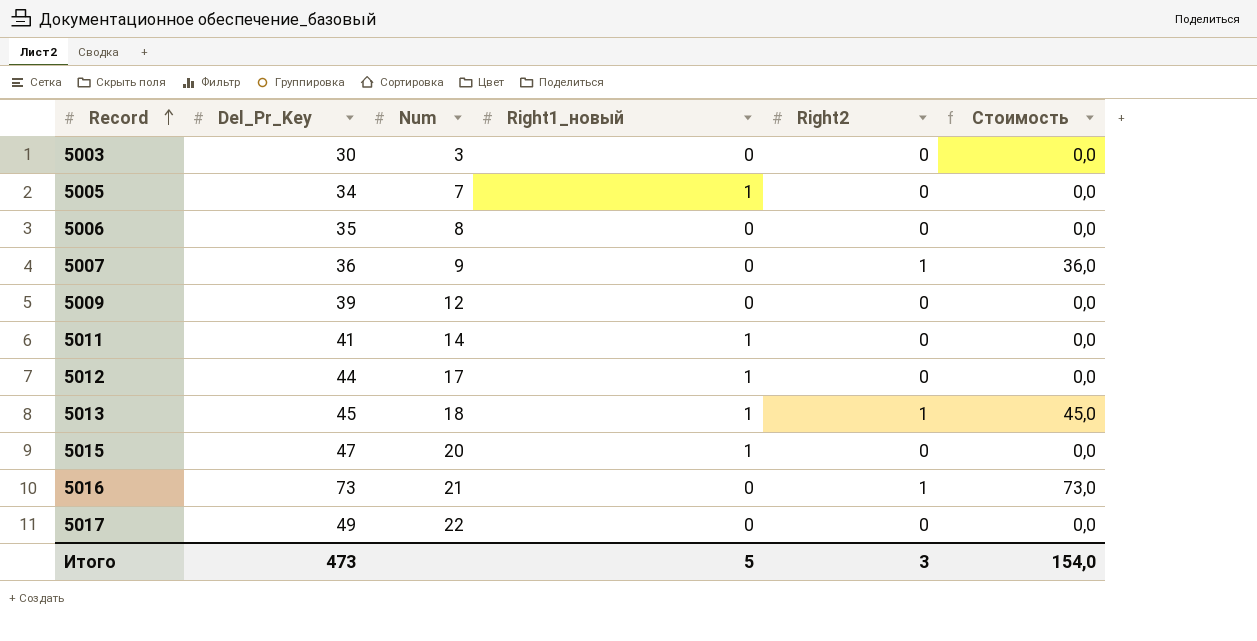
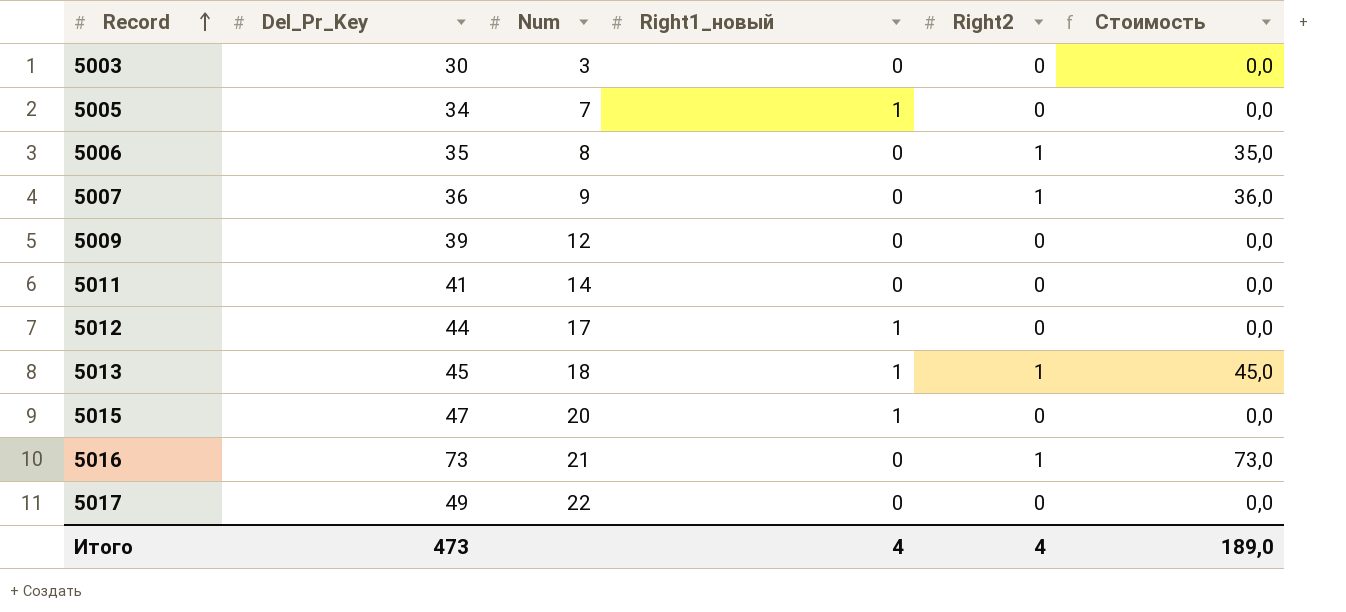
5006 | Right2: 0 -> 1
5006 | Стоимость: 0,0 -> 35,0
5011 | Right1_новый: 1 -> 0
Итого | Right1_новый: 5 -> 4
Итого | Right2: 3 -> 4
Итого | Стоимость: 154,0 -> 189,0

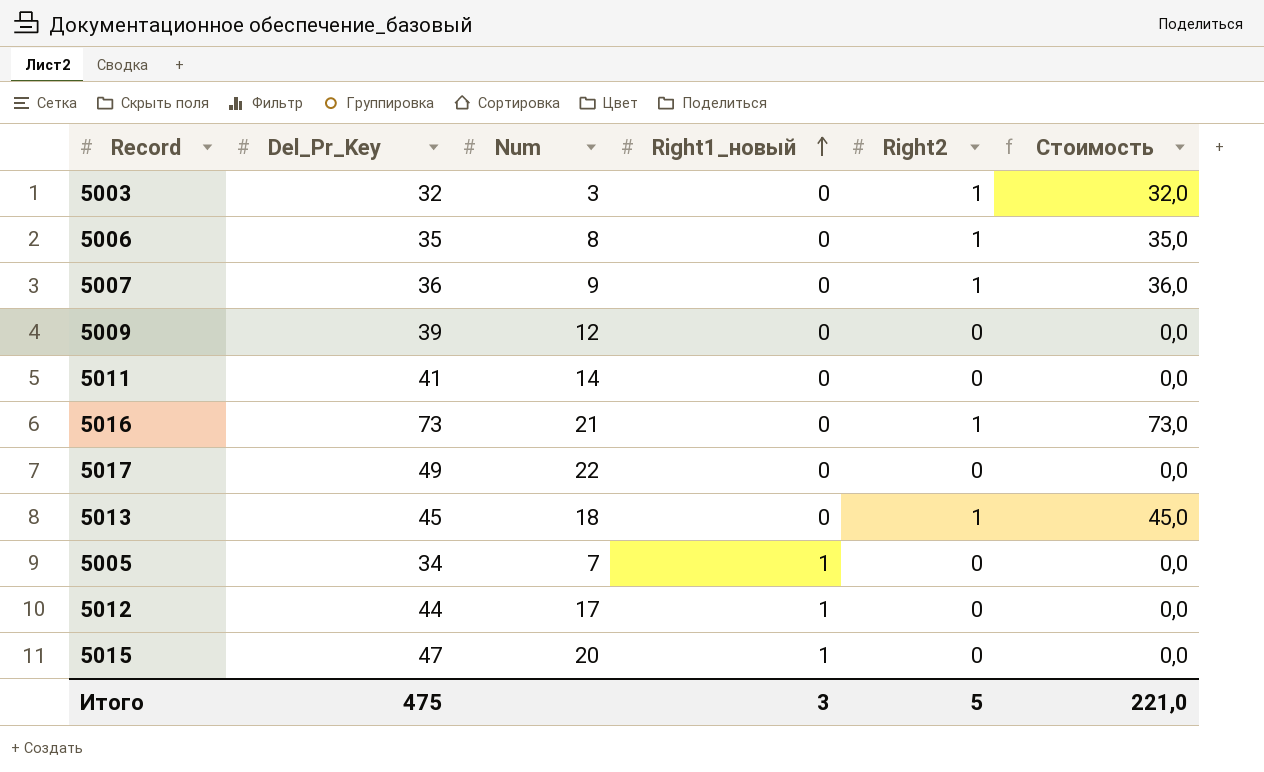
row order: Record ascending -> Right1_новый ascending
5003 | Del_Pr_Key: 30 -> 32
5003 | Right2: 0 -> 1
5003 | Стоимость: 0,0 -> 32,0
5013 | Right1_новый: 1 -> 0
Итого | Del_Pr_Key: 473 -> 475
Итого | Right1_новый: 4 -> 3
Итого | Right2: 4 -> 5
Итого | Стоимость: 189,0 -> 221,0

